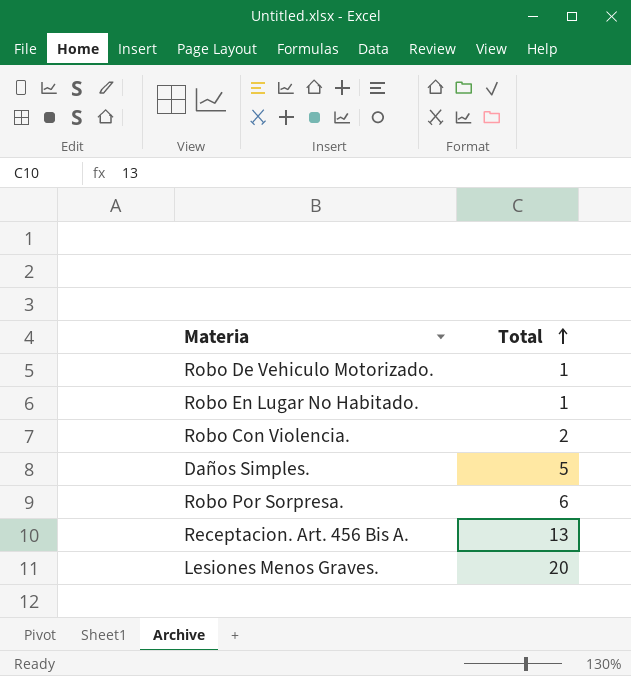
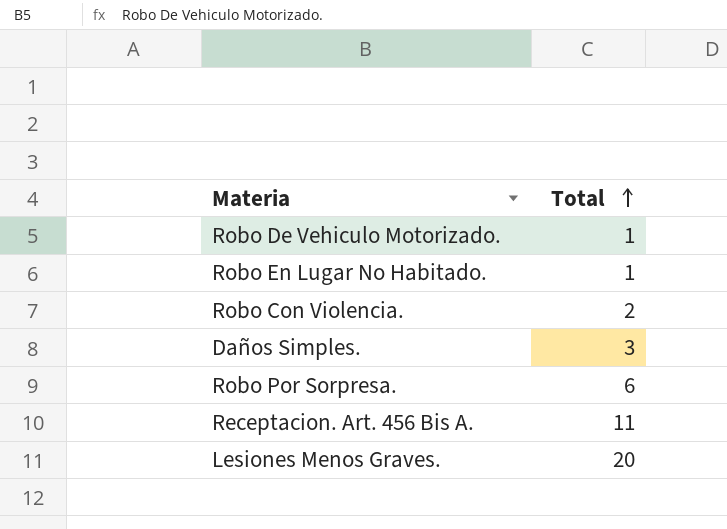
Daños Simples. | Total: 5 -> 3
Receptacion. Art. 456 Bis A. | Total: 13 -> 11

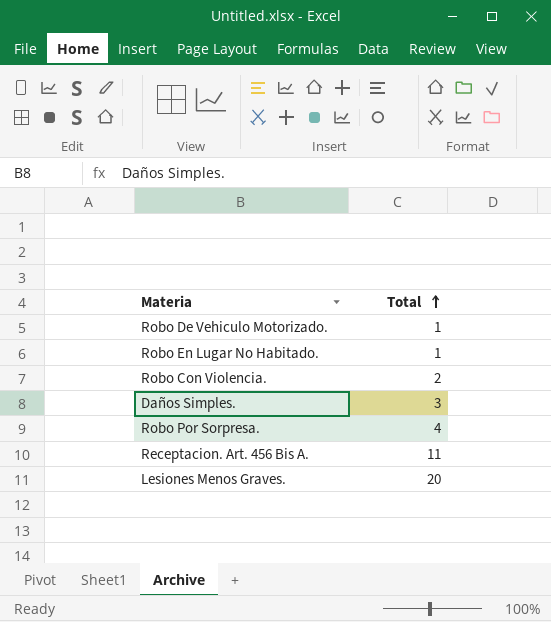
Robo Por Sorpresa. | Total: 6 -> 4

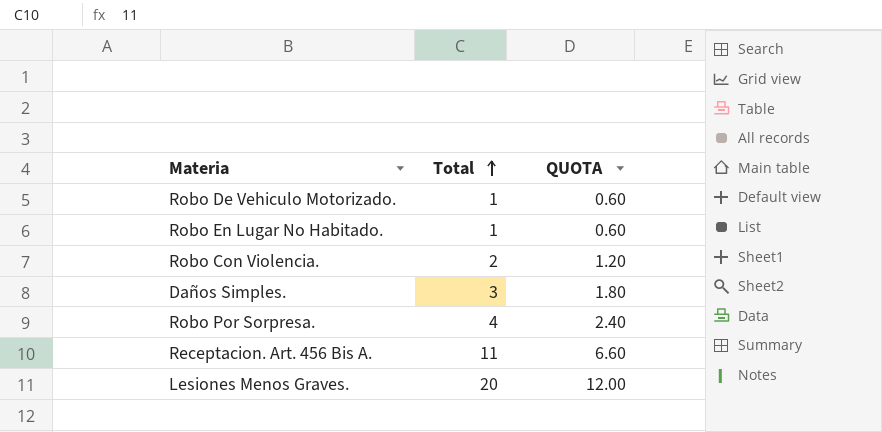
column QUOTA | formula: none -> [Total] * 0.6

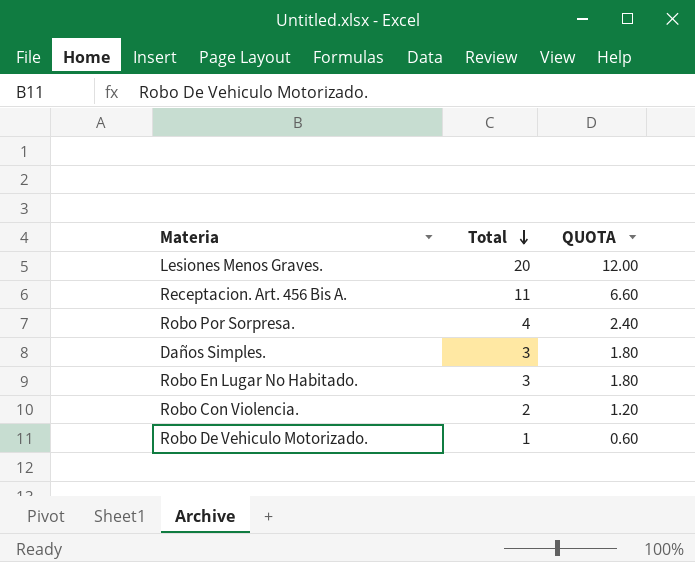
row order: Total ascending -> Total descending
Robo En Lugar No Habitado. | Total: 1 -> 3
Robo En Lugar No Habitado. | QUOTA: 0.60 -> 1.80

